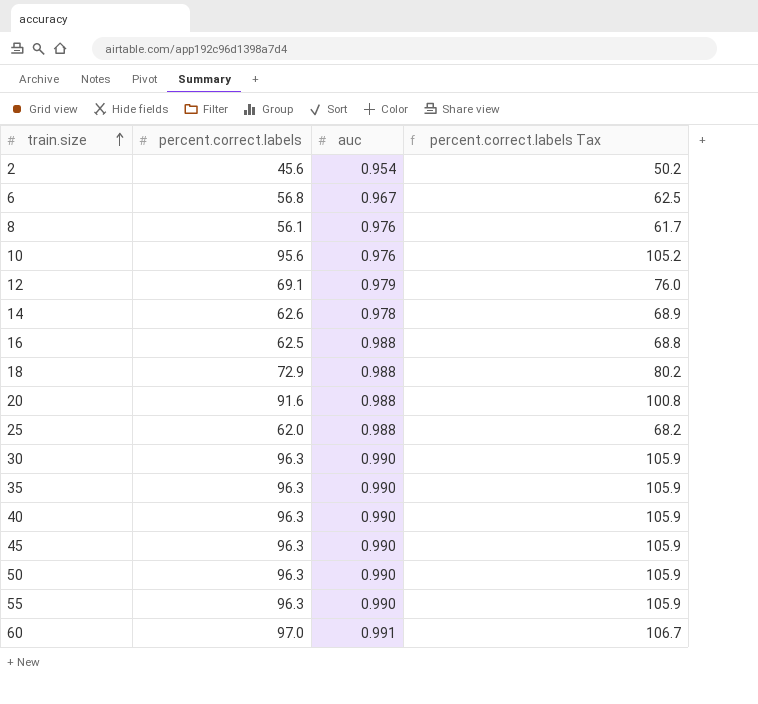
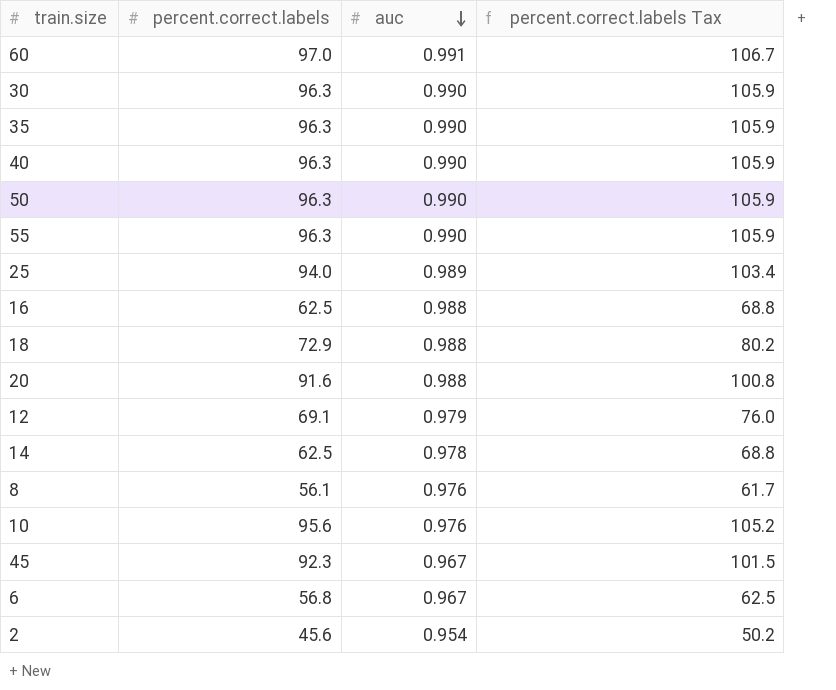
row order: train.size ascending -> auc descending
25 | percent.correct.labels: 62.0 -> 94.0
25 | auc: 0.988 -> 0.989
25 | percent.correct.labels Tax: 68.2 -> 103.4
14 | percent.correct.labels: 62.6 -> 62.5
14 | percent.correct.labels Tax: 68.9 -> 68.8
45 | percent.correct.labels: 96.3 -> 92.3
45 | auc: 0.990 -> 0.967
45 | percent.correct.labels Tax: 105.9 -> 101.5

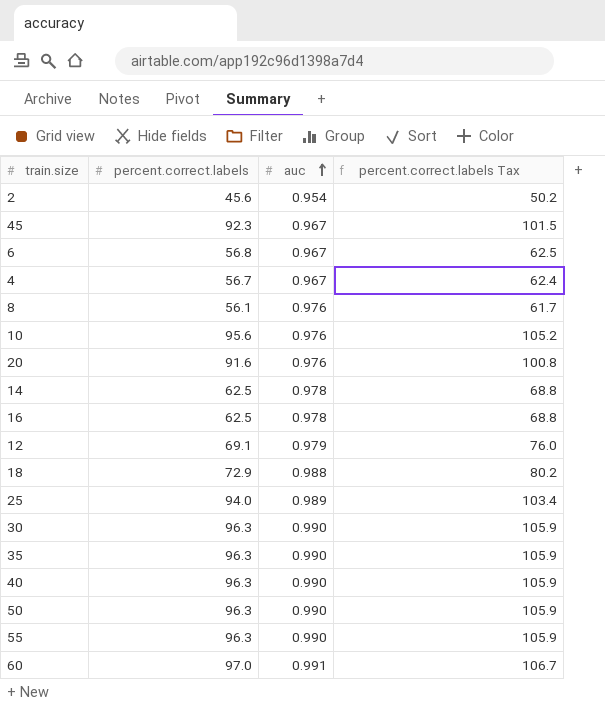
row order: auc descending -> auc ascending
row 4: none -> 56.7 | 0.967 | 62.4
20 | auc: 0.988 -> 0.976
16 | auc: 0.988 -> 0.978

